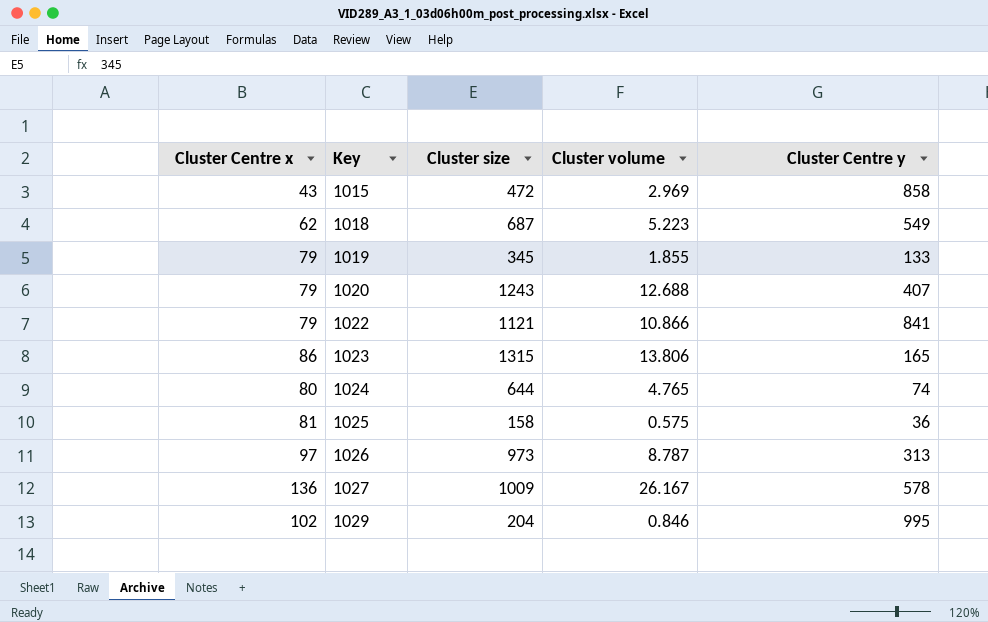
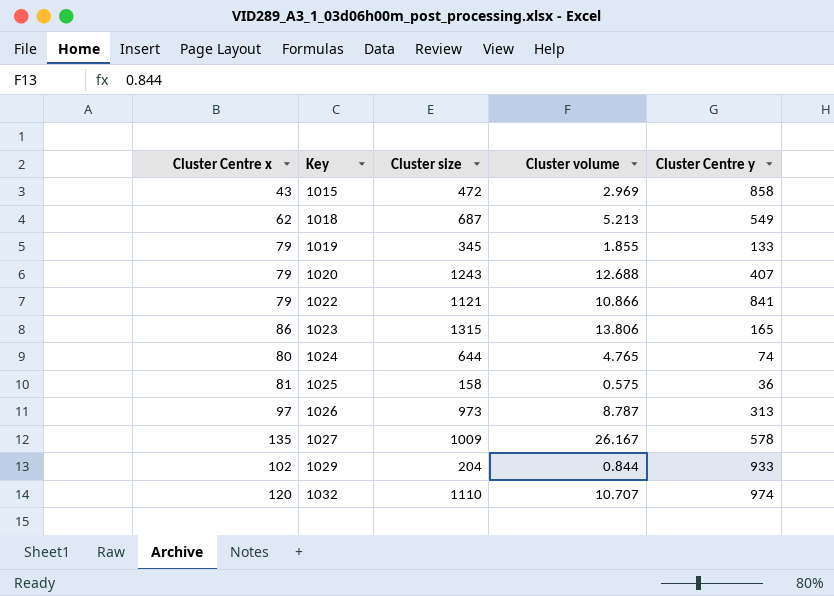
1018 | Cluster volume: 5.223 -> 5.213
1027 | Cluster Centre x: 136 -> 135
1029 | Cluster volume: 0.846 -> 0.844
1029 | Cluster Centre y: 995 -> 933
row 1032: none -> 120 | 1110 | 10.707 | 974

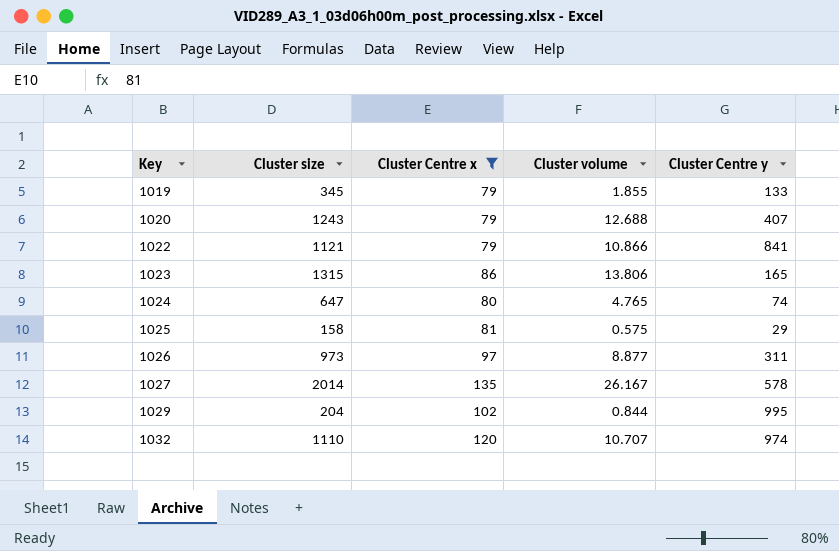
filter: none -> Cluster Centre x >= 79
column Cluster Centre x | position: 1 -> 3
1024 | Cluster size: 644 -> 647
1025 | Cluster Centre y: 36 -> 29
1026 | Cluster volume: 8.787 -> 8.877
1026 | Cluster Centre y: 313 -> 311
1027 | Cluster size: 1009 -> 2014
1029 | Cluster Centre y: 933 -> 995

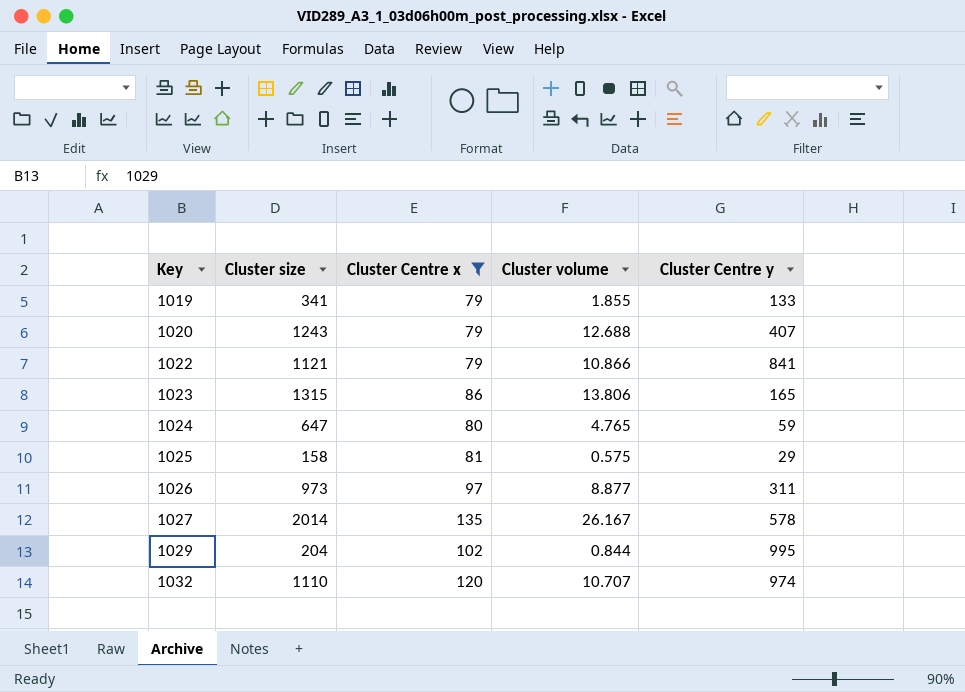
1019 | Cluster size: 345 -> 341
1024 | Cluster Centre y: 74 -> 59

